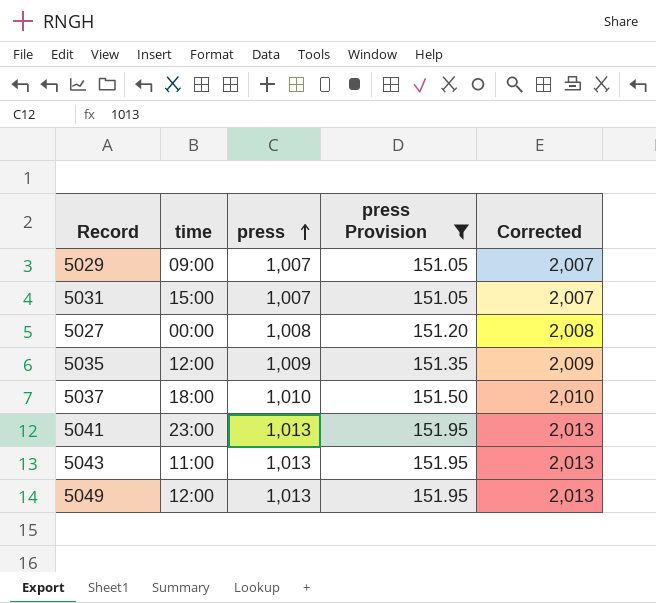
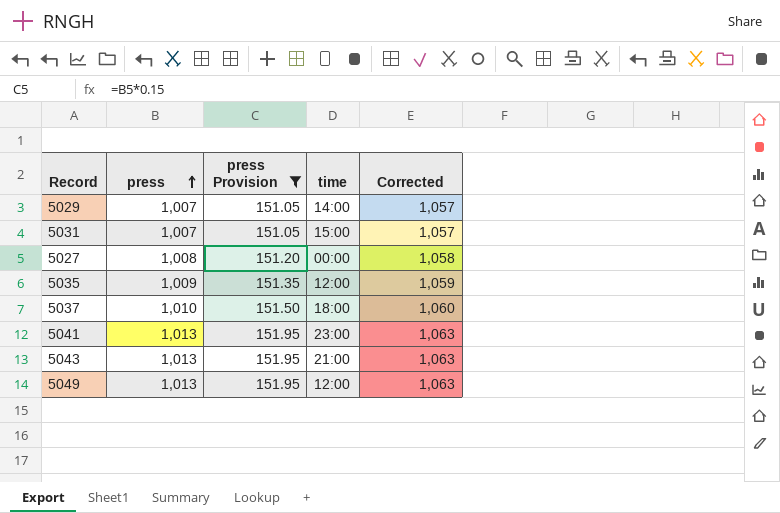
column time | position: 2 -> 4
column Corrected | formula: [press] + 1000 -> [press] + 50
5029 | time: 09:00 -> 14:00
5043 | time: 11:00 -> 21:00

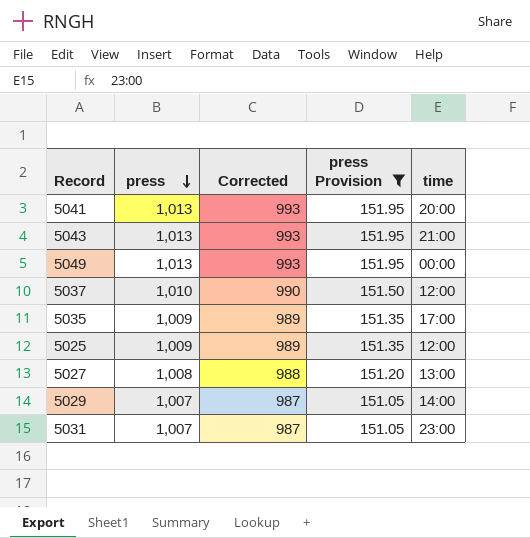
row order: press ascending -> press descending
column Corrected | formula: [press] + 50 -> [press] - 20
column Corrected | position: 5 -> 3
5041 | time: 23:00 -> 20:00
5049 | time: 12:00 -> 00:00
5037 | time: 18:00 -> 12:00
5035 | time: 12:00 -> 17:00
row 5025: none -> 1,009 | 989 | 151.35 | 12:00
5027 | time: 00:00 -> 13:00
5031 | time: 15:00 -> 23:00

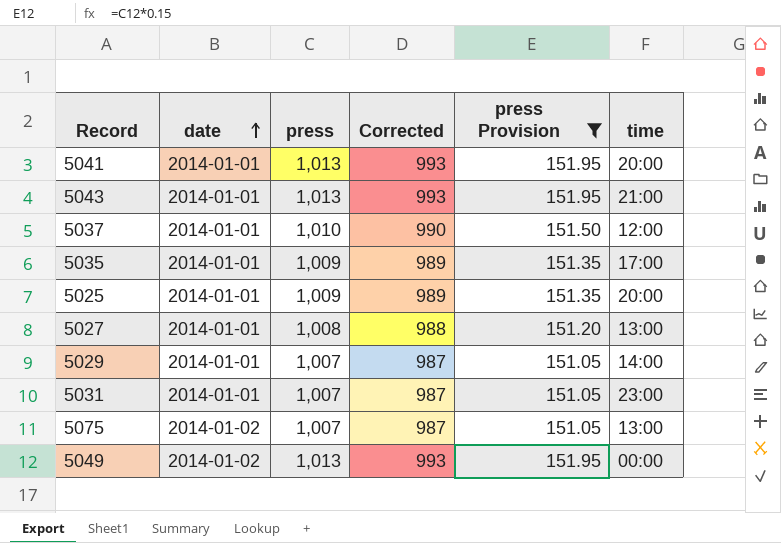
row order: press descending -> date ascending
column date | position: none -> 2
5025 | time: 12:00 -> 20:00
row 5075: none -> 2014-01-02 | 1,007 | 987 | 151.05 | 13:00

